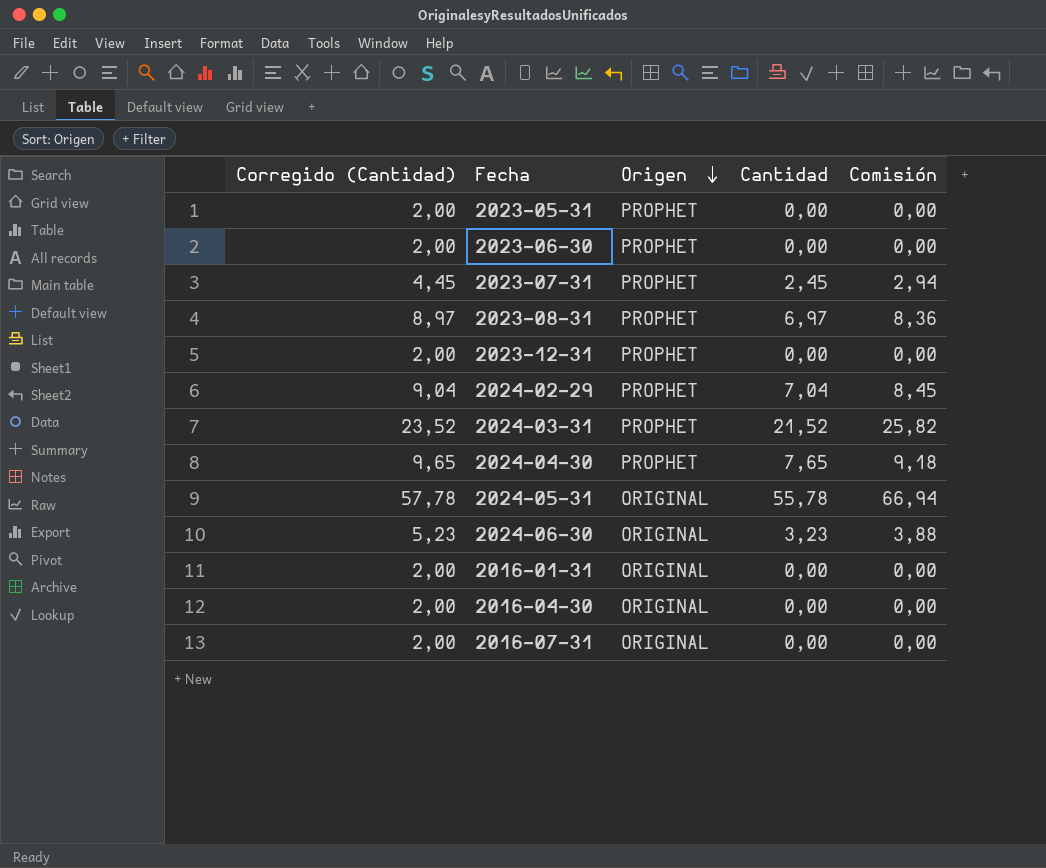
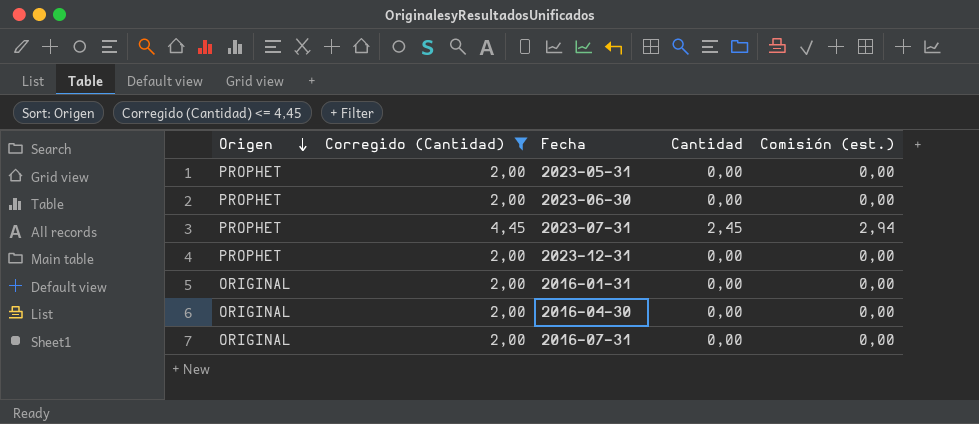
filter: none -> Corregido (Cantidad) <= 4,45
column Origen | position: 3 -> 1
column name: Comisión -> Comisión (est.)

